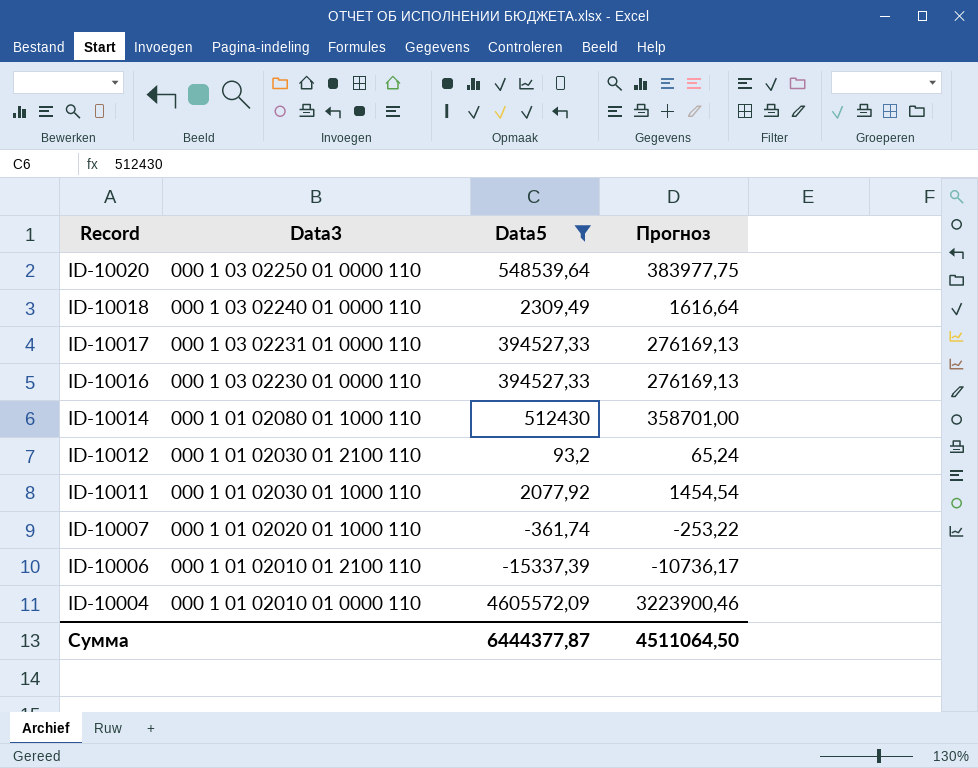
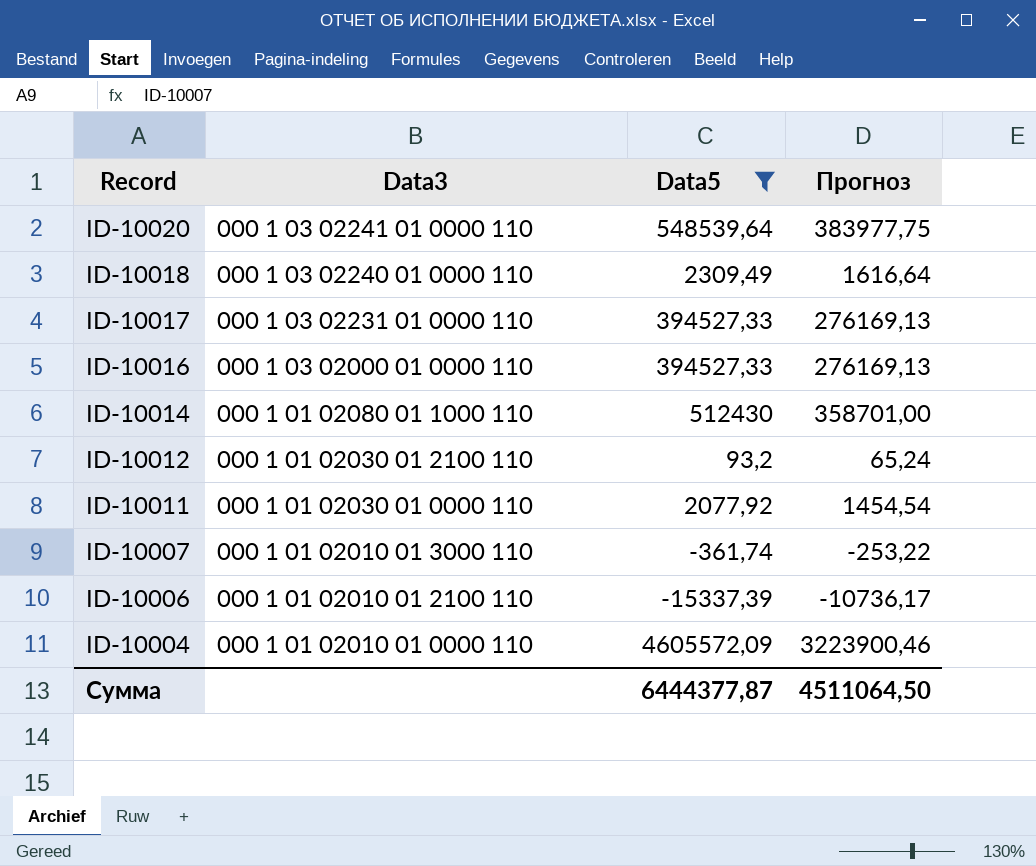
ID-10020 | Data3: 000 1 03 02250 01 0000 110 -> 000 1 03 02241 01 0000 110
ID-10016 | Data3: 000 1 03 02230 01 0000 110 -> 000 1 03 02000 01 0000 110
ID-10011 | Data3: 000 1 01 02030 01 1000 110 -> 000 1 01 02030 01 0000 110
ID-10007 | Data3: 000 1 01 02020 01 1000 110 -> 000 1 01 02010 01 3000 110

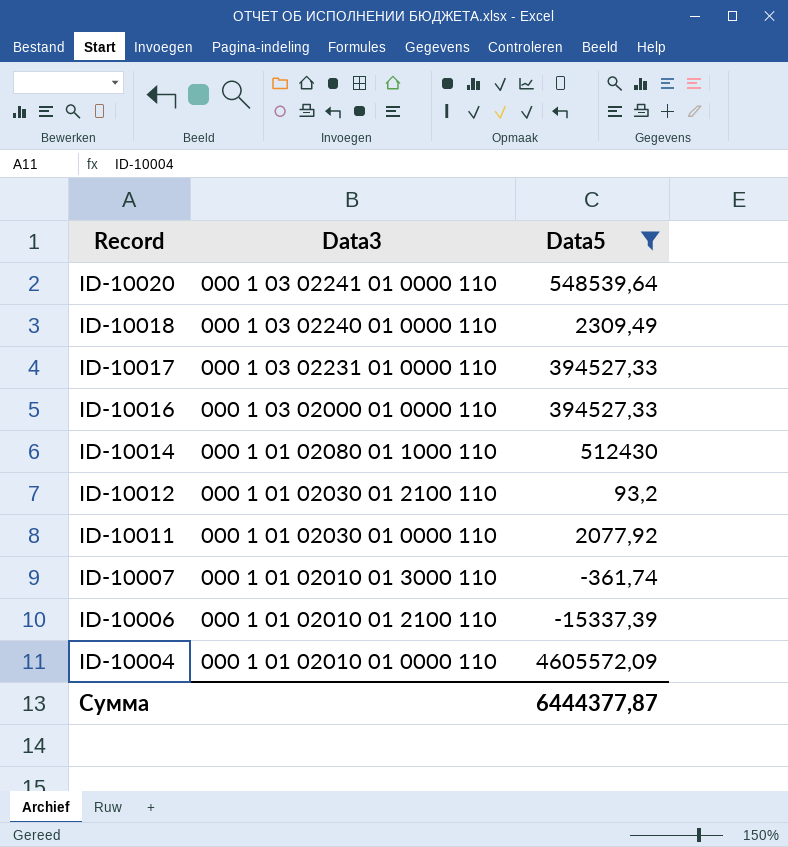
column Прогноз | formula: [Data5] * 0,7 -> none

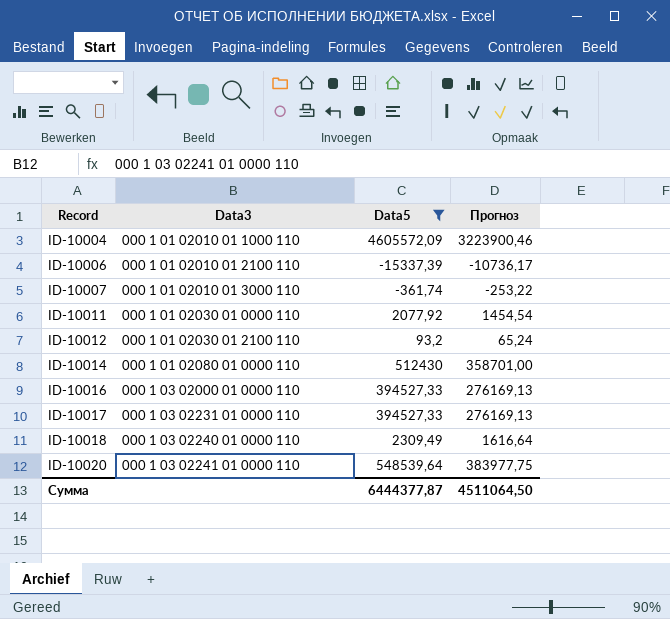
row order: Record descending -> Record ascending
column Прогноз | formula: none -> [Data5] * 0,7
ID-10004 | Data3: 000 1 01 02010 01 0000 110 -> 000 1 01 02010 01 1000 110
ID-10014 | Data3: 000 1 01 02080 01 1000 110 -> 000 1 01 02080 01 0000 110

